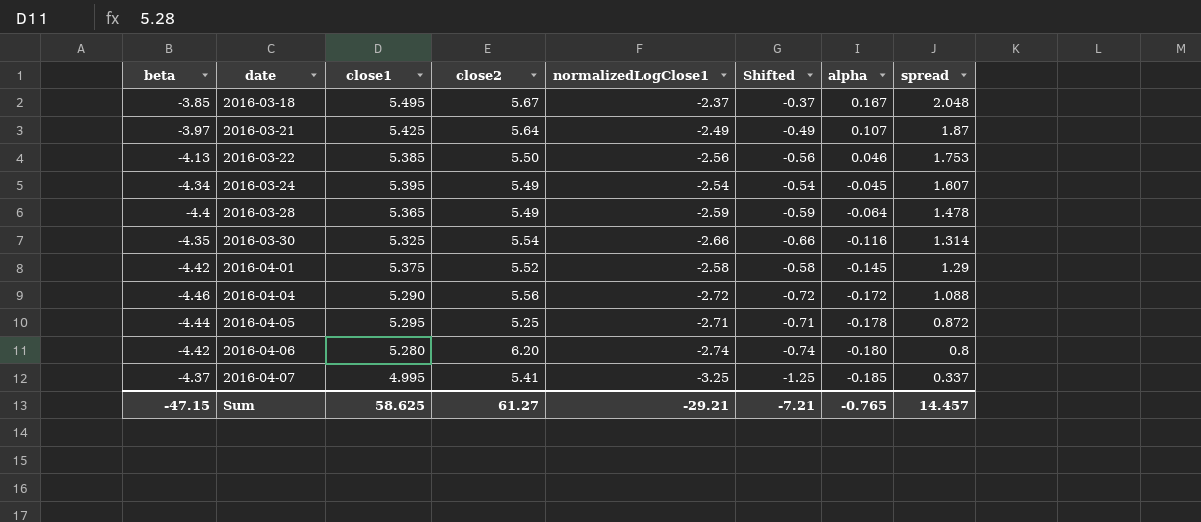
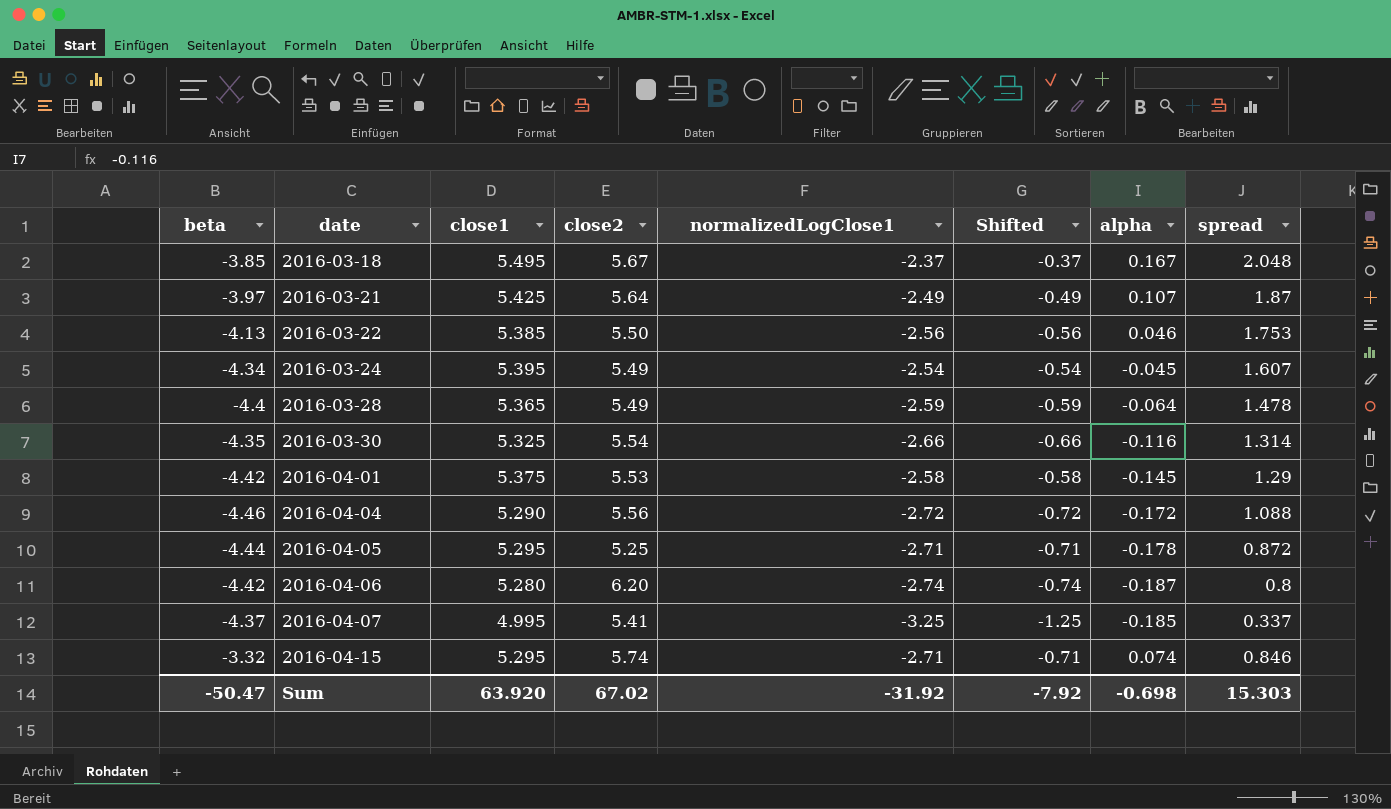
2016-04-01 | close2: 5.52 -> 5.53
2016-04-06 | alpha: -0.180 -> -0.187
row 2016-04-15: none -> -3.32 | 5.295 | 5.74 | -2.71 | -0.71 | 0.074 | 0.846
Sum | beta: -47.15 -> -50.47
Sum | close1: 58.625 -> 63.920
Sum | close2: 61.27 -> 67.02
Sum | normalizedLogClose1: -29.21 -> -31.92
Sum | Shifted: -7.21 -> -7.92
Sum | alpha: -0.765 -> -0.698
Sum | spread: 14.457 -> 15.303

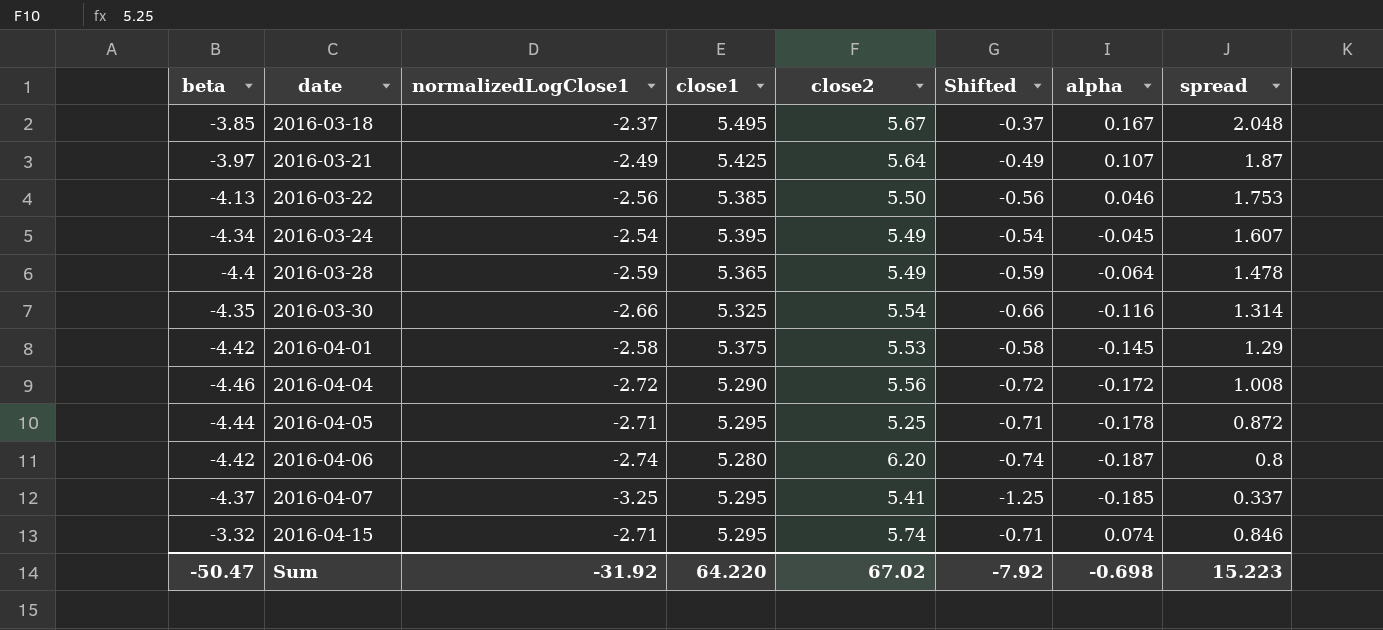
column normalizedLogClose1 | position: 5 -> 3
2016-04-04 | spread: 1.088 -> 1.008
2016-04-07 | close1: 4.995 -> 5.295
Sum | close1: 63.920 -> 64.220
Sum | spread: 15.303 -> 15.223

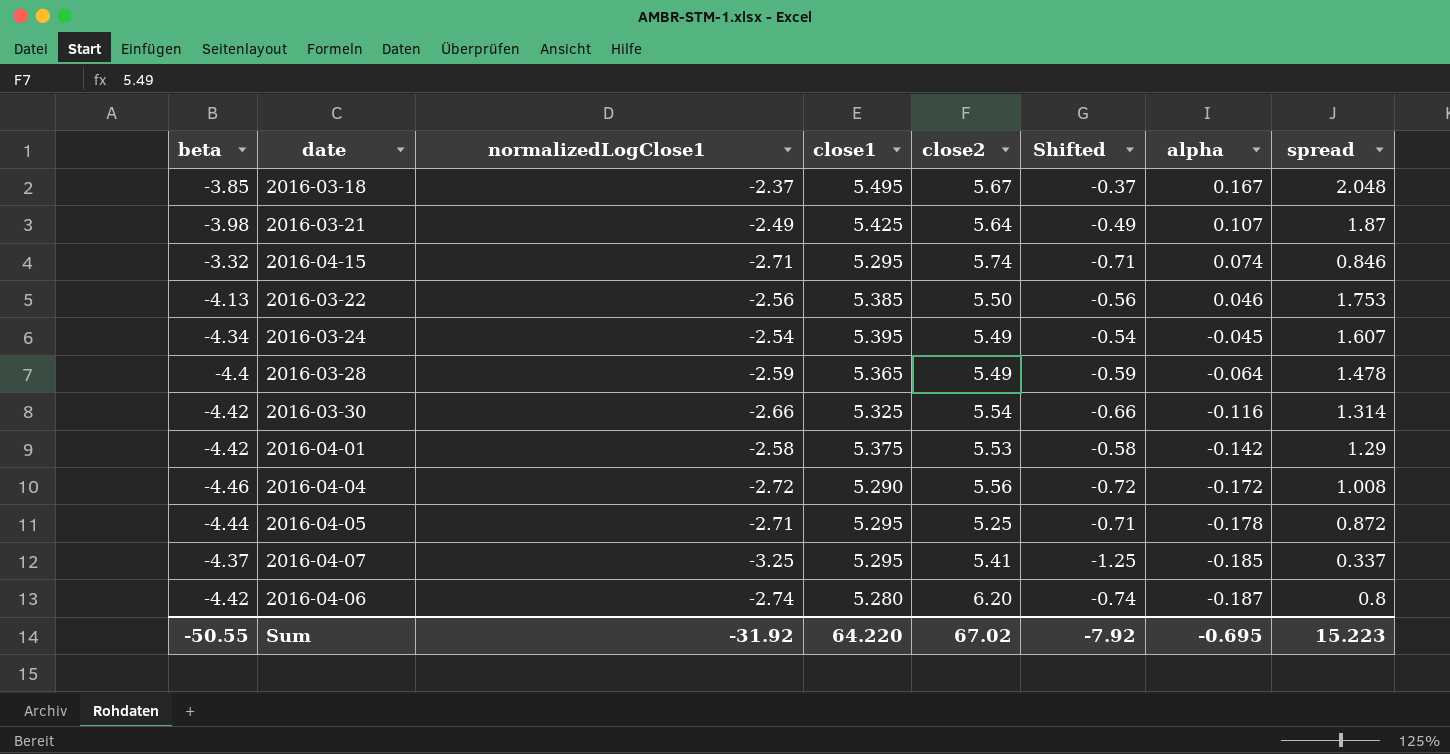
row order: date ascending -> alpha descending
2016-03-21 | beta: -3.97 -> -3.98
2016-03-30 | beta: -4.35 -> -4.42
2016-04-01 | alpha: -0.145 -> -0.142
Sum | beta: -50.47 -> -50.55
Sum | alpha: -0.698 -> -0.695

